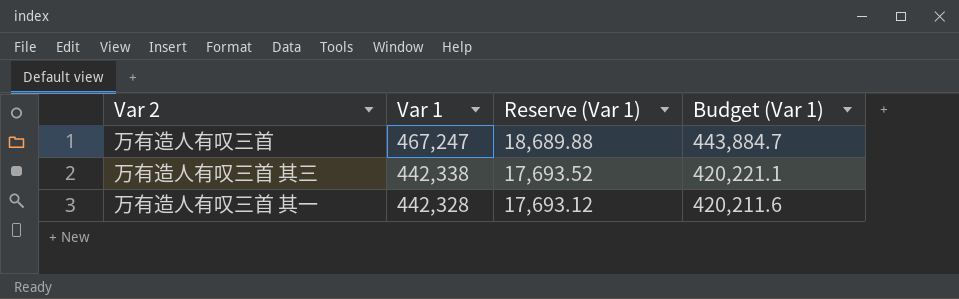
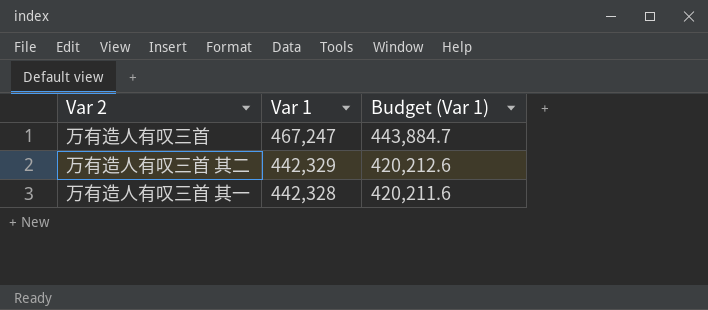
column Reserve (Var 1) | formula: [Var 1] * 0.04 -> none
row 万有造人有叹三首 其三: 442,338 | 17,693.52 | 420,221.1 -> none
row 万有造人有叹三首 其二: none -> 442,329 | 420,212.6

